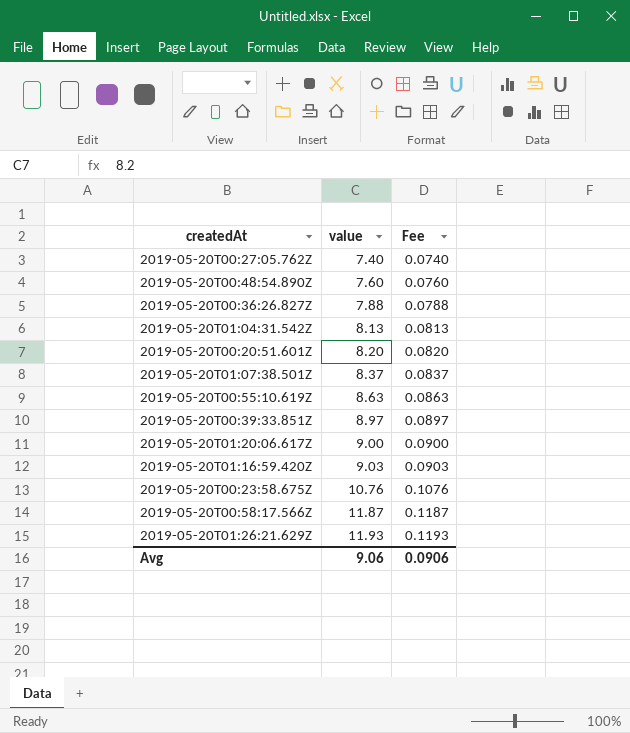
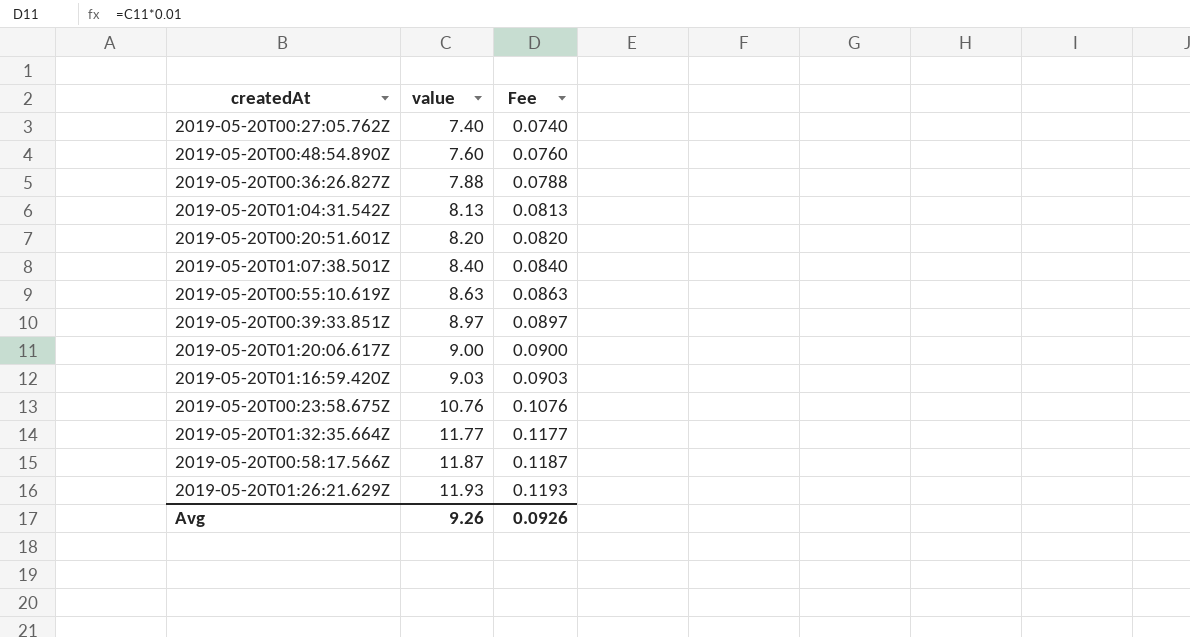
2019-05-20T01:07:38.501Z | value: 8.37 -> 8.40
2019-05-20T01:07:38.501Z | Fee: 0.0837 -> 0.0840
row 2019-05-20T01:32:35.664Z: none -> 11.77 | 0.1177
Avg | value: 9.06 -> 9.26
Avg | Fee: 0.0906 -> 0.0926

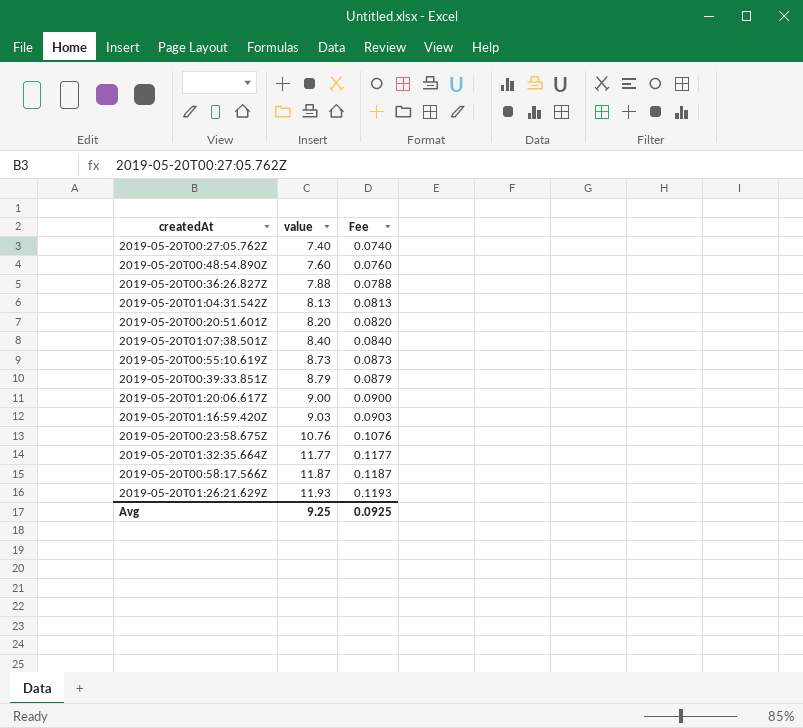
2019-05-20T00:55:10.619Z | value: 8.63 -> 8.73
2019-05-20T00:55:10.619Z | Fee: 0.0863 -> 0.0873
2019-05-20T00:39:33.851Z | value: 8.97 -> 8.79
2019-05-20T00:39:33.851Z | Fee: 0.0897 -> 0.0879
Avg | value: 9.26 -> 9.25
Avg | Fee: 0.0926 -> 0.0925

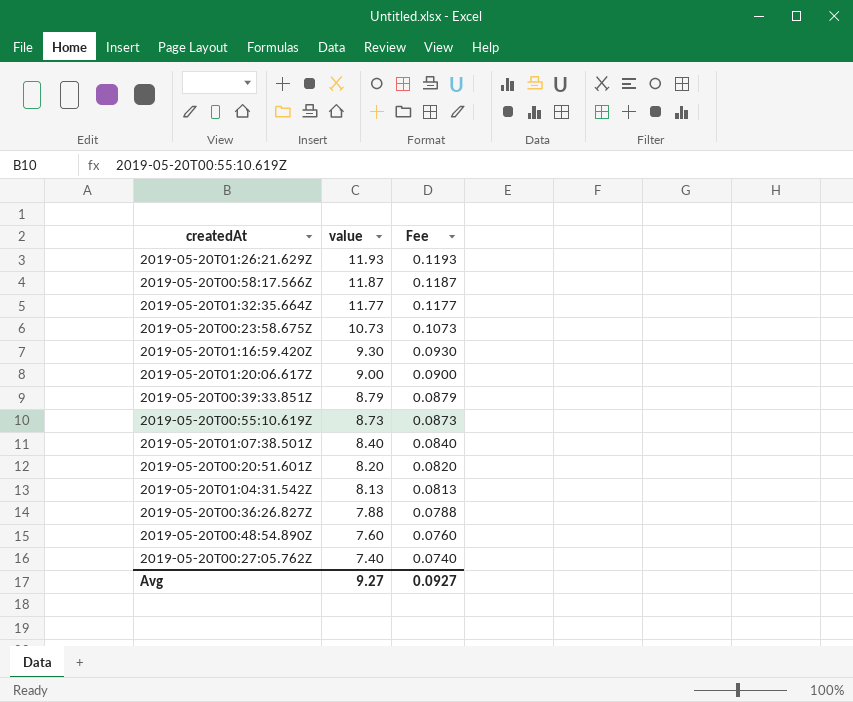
row order: value ascending -> value descending
2019-05-20T00:23:58.675Z | value: 10.76 -> 10.73
2019-05-20T00:23:58.675Z | Fee: 0.1076 -> 0.1073
2019-05-20T01:16:59.420Z | value: 9.03 -> 9.30
2019-05-20T01:16:59.420Z | Fee: 0.0903 -> 0.0930
Avg | value: 9.25 -> 9.27
Avg | Fee: 0.0925 -> 0.0927

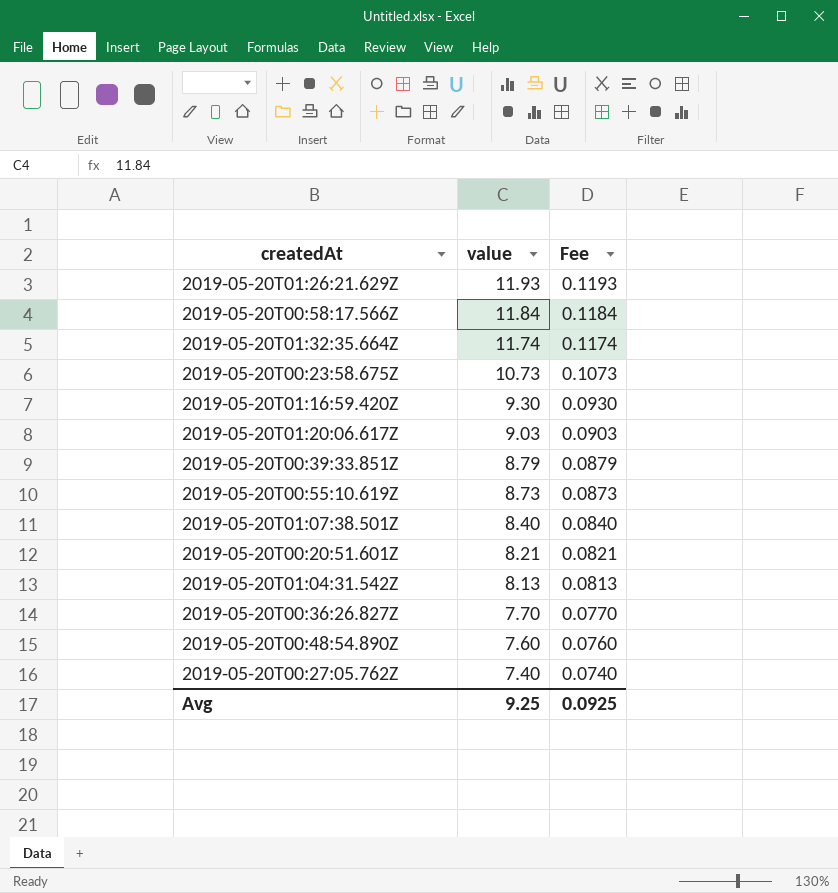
2019-05-20T00:58:17.566Z | value: 11.87 -> 11.84
2019-05-20T00:58:17.566Z | Fee: 0.1187 -> 0.1184
2019-05-20T01:32:35.664Z | value: 11.77 -> 11.74
2019-05-20T01:32:35.664Z | Fee: 0.1177 -> 0.1174
2019-05-20T01:20:06.617Z | value: 9.00 -> 9.03
2019-05-20T01:20:06.617Z | Fee: 0.0900 -> 0.0903
2019-05-20T00:20:51.601Z | value: 8.20 -> 8.21
2019-05-20T00:20:51.601Z | Fee: 0.0820 -> 0.0821
2019-05-20T00:36:26.827Z | value: 7.88 -> 7.70
2019-05-20T00:36:26.827Z | Fee: 0.0788 -> 0.0770
Avg | value: 9.27 -> 9.25
Avg | Fee: 0.0927 -> 0.0925

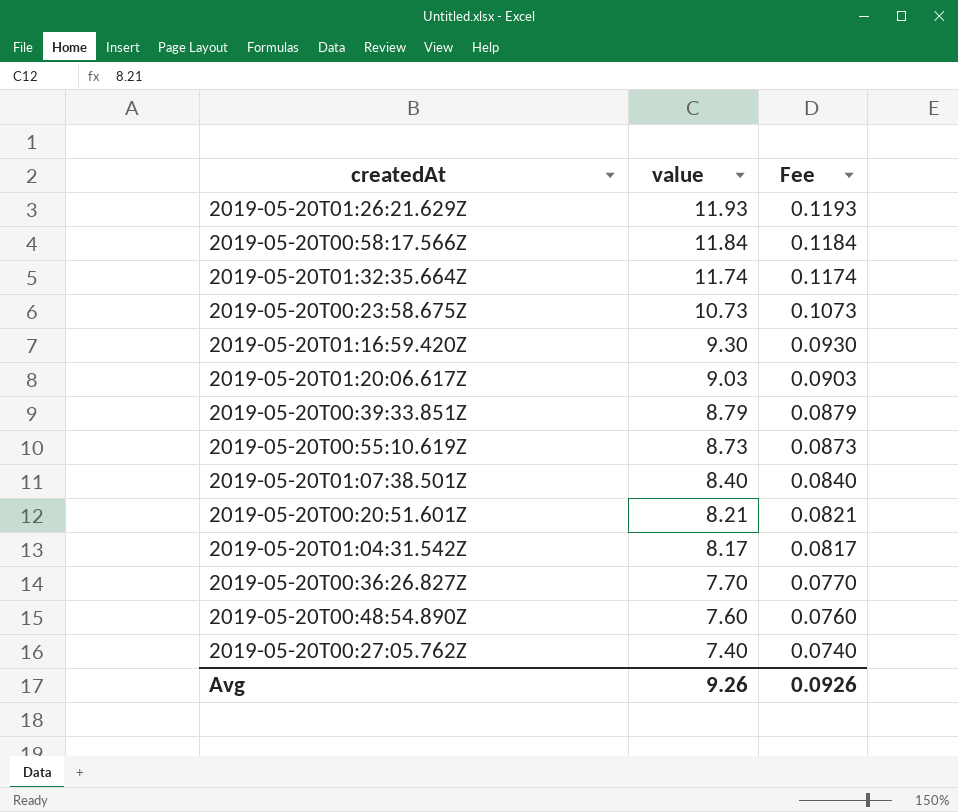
2019-05-20T01:04:31.542Z | value: 8.13 -> 8.17
2019-05-20T01:04:31.542Z | Fee: 0.0813 -> 0.0817
Avg | value: 9.25 -> 9.26
Avg | Fee: 0.0925 -> 0.0926

